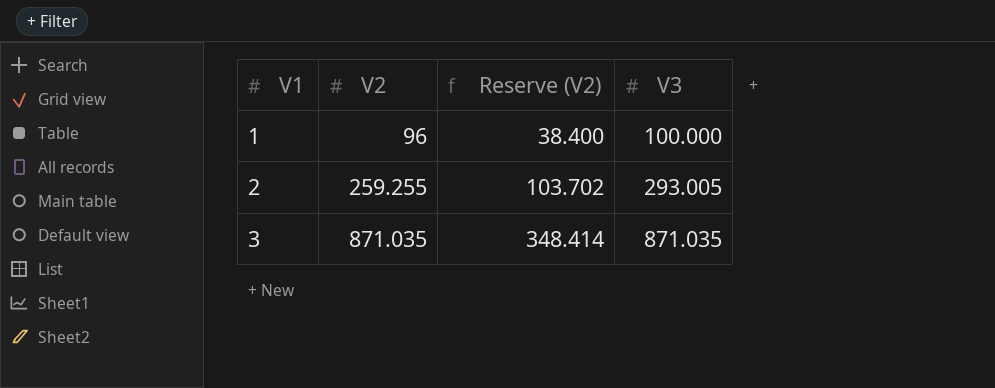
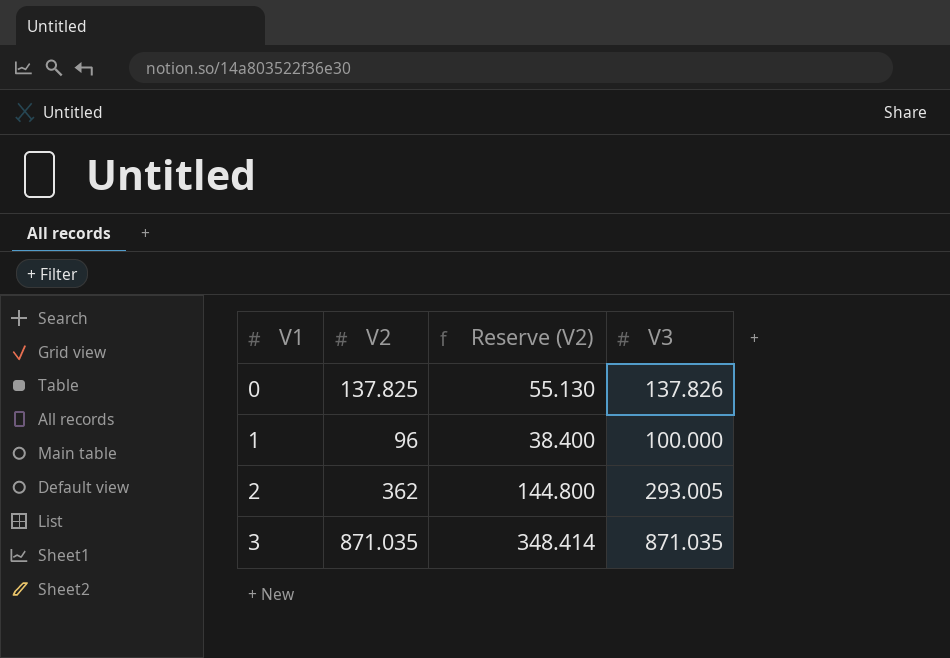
row 0: none -> 137.825 | 55.130 | 137.826
2 | V2: 259.255 -> 362
2 | Reserve (V2): 103.702 -> 144.800

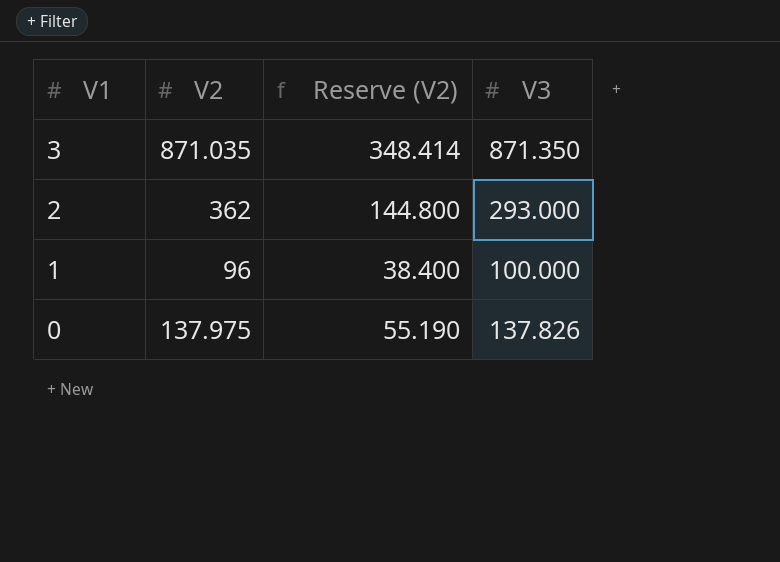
row order: V1 ascending -> V1 descending
3 | V3: 871.035 -> 871.350
2 | V3: 293.005 -> 293.000
0 | V2: 137.825 -> 137.975
0 | Reserve (V2): 55.130 -> 55.190

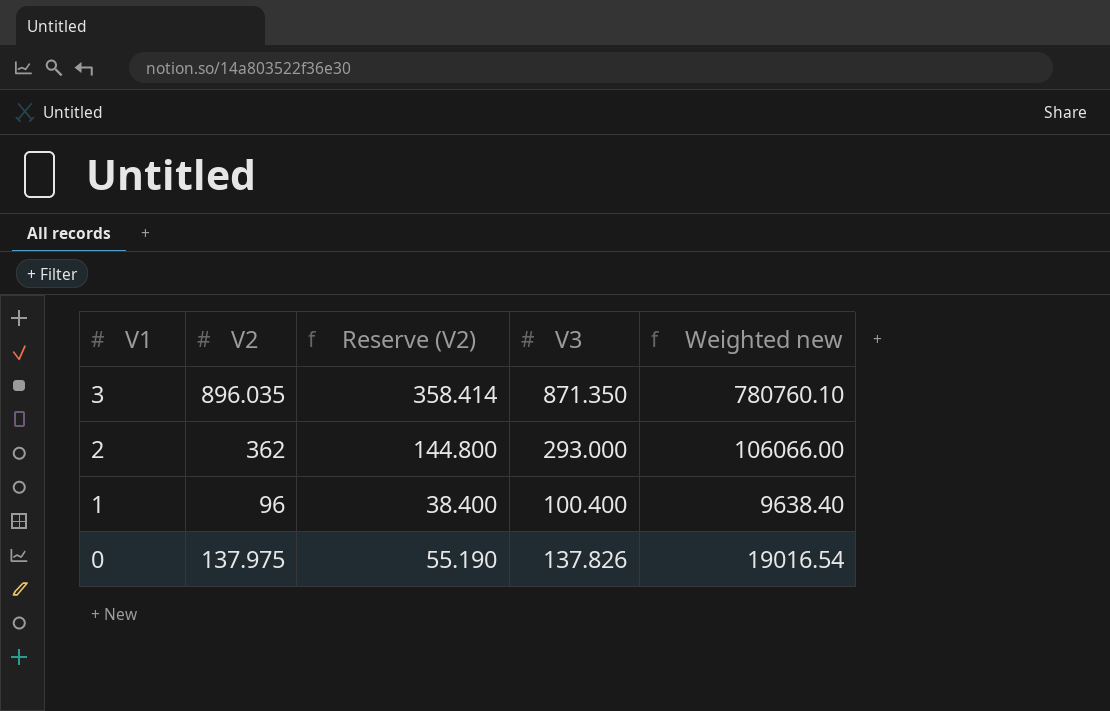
column Weighted new | formula: none -> [V2] * [V3]
3 | V2: 871.035 -> 896.035
3 | Reserve (V2): 348.414 -> 358.414
1 | V3: 100.000 -> 100.400

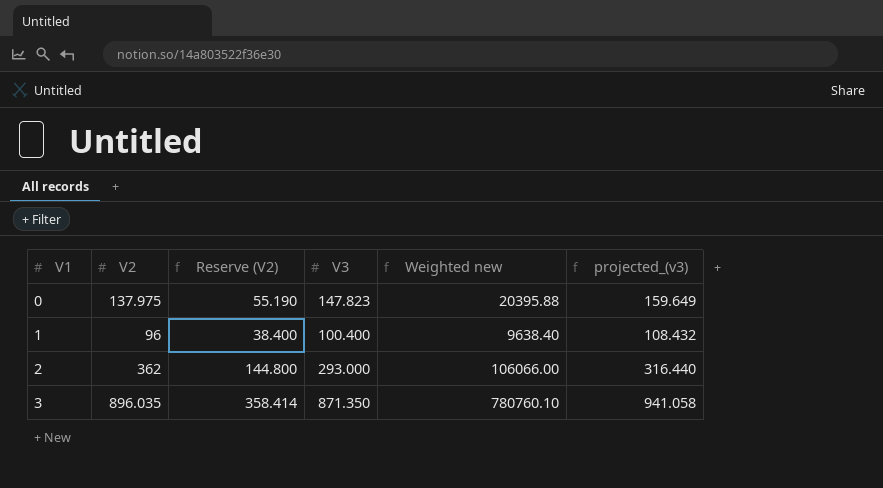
row order: V1 descending -> V1 ascending
column projected_(v3) | formula: none -> [V3] * 1.08
0 | V3: 137.826 -> 147.823
0 | Weighted new: 19016.54 -> 20395.88

